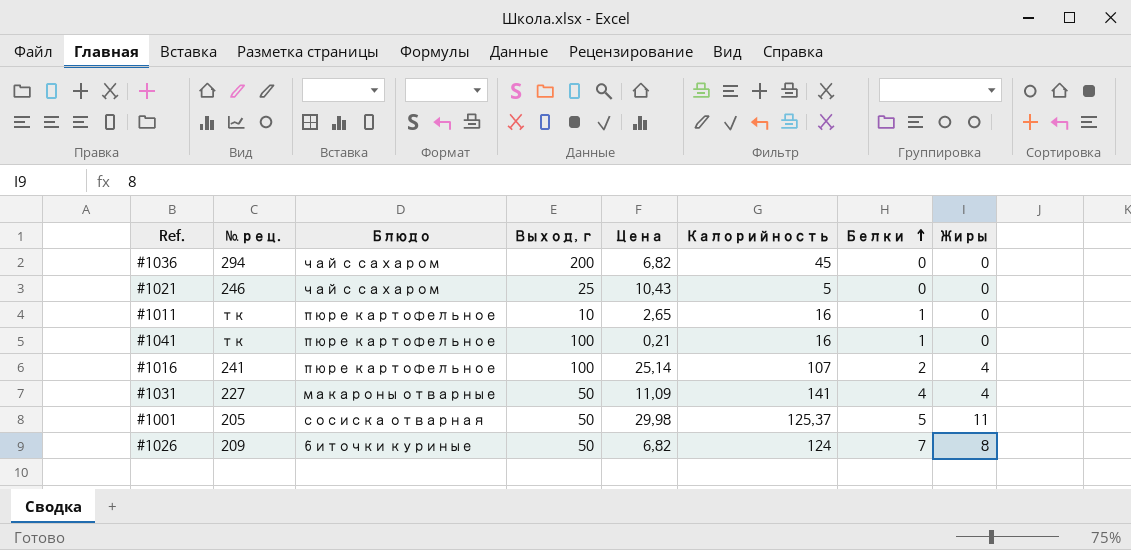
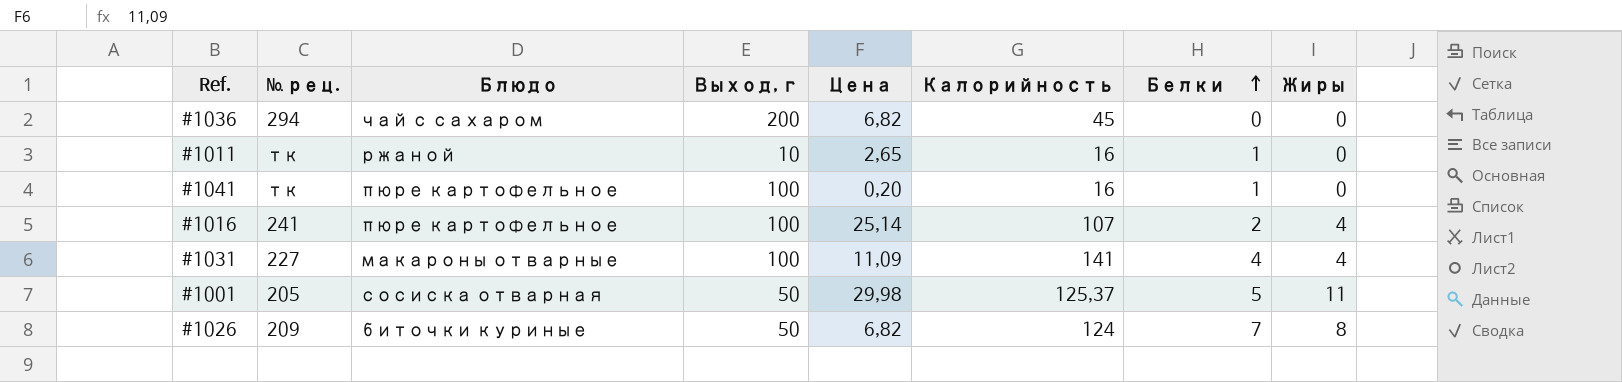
row #1021: 246 | чай с сахаром | 25 | 10,43 | 5 | 0 | 0 -> none
#1011 | Блюдо: пюре картофельное -> ржаной
#1041 | Цена: 0,21 -> 0,20
#1031 | Выход, г: 50 -> 100

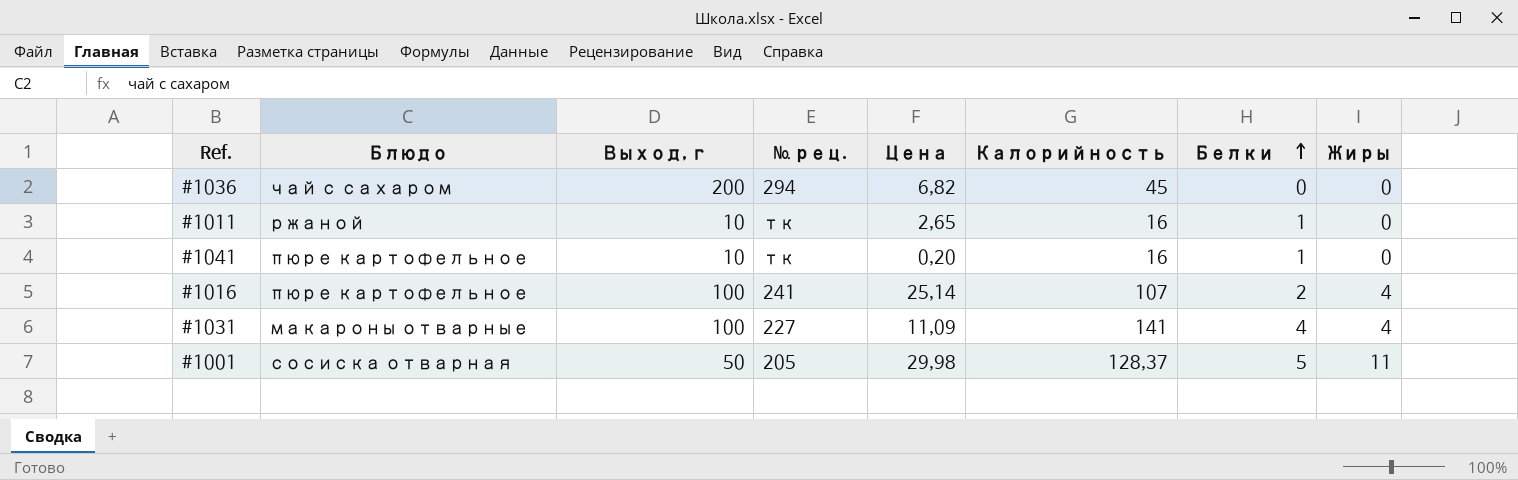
column № рец. | position: 2 -> 4
row #1026: 209 | биточки куриные | 50 | 6,82 | 124 | 7 | 8 -> none
#1041 | Выход, г: 100 -> 10
#1001 | Калорийность: 125,37 -> 128,37

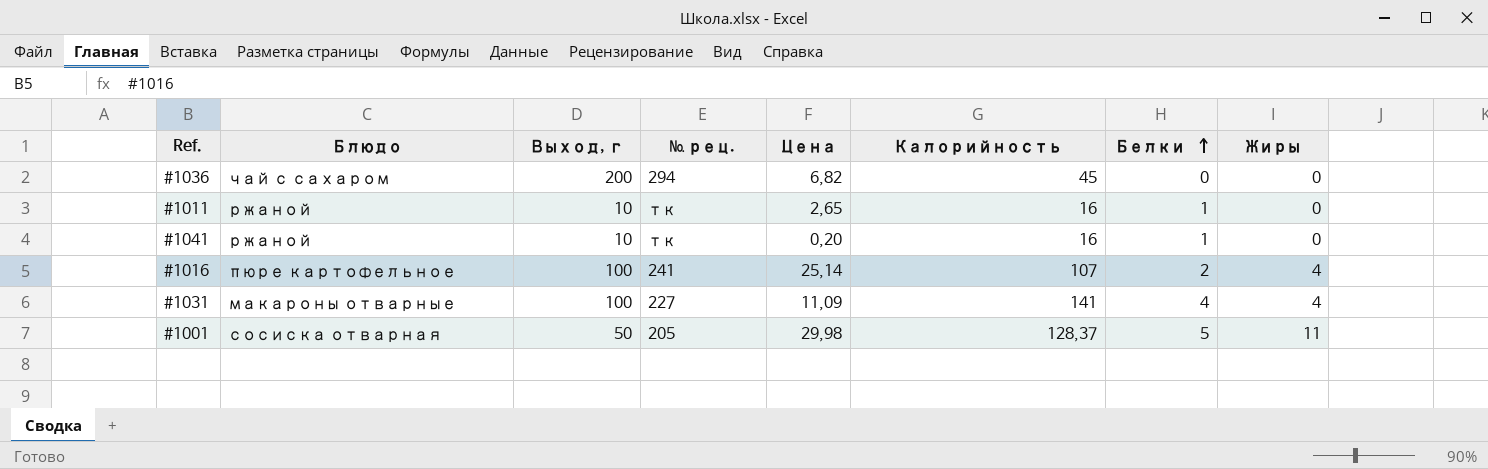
#1041 | Блюдо: пюре картофельное -> ржаной

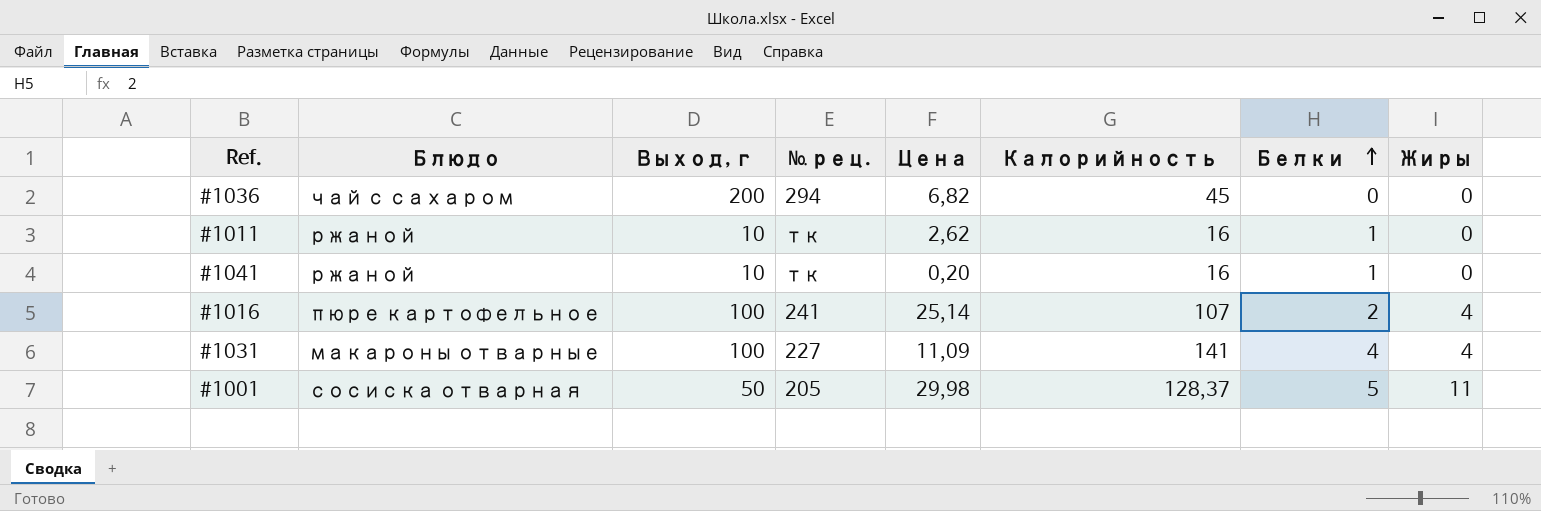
#1011 | Цена: 2,65 -> 2,62

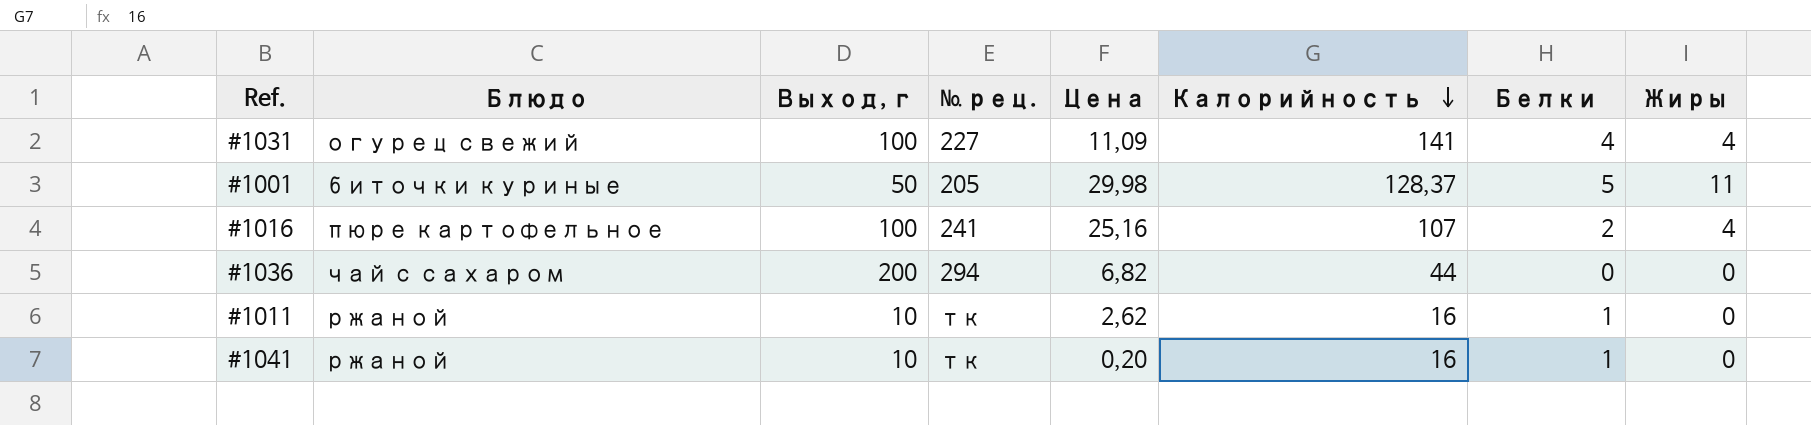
row order: Белки ascending -> Калорийность descending
#1031 | Блюдо: макароны отварные -> огурец свежий
#1001 | Блюдо: сосиска отварная -> биточки куриные
#1016 | Цена: 25,14 -> 25,16
#1036 | Калорийность: 45 -> 44

